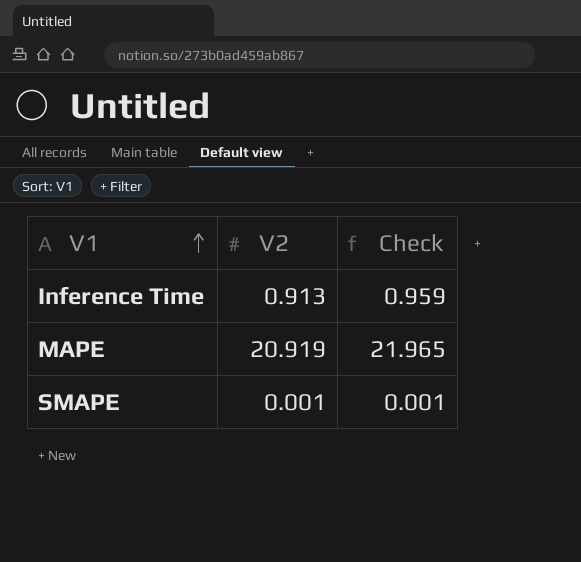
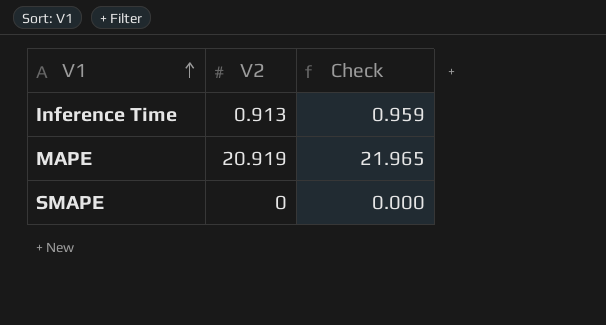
SMAPE | V2: 0.001 -> 0
SMAPE | Check: 0.001 -> 0.000

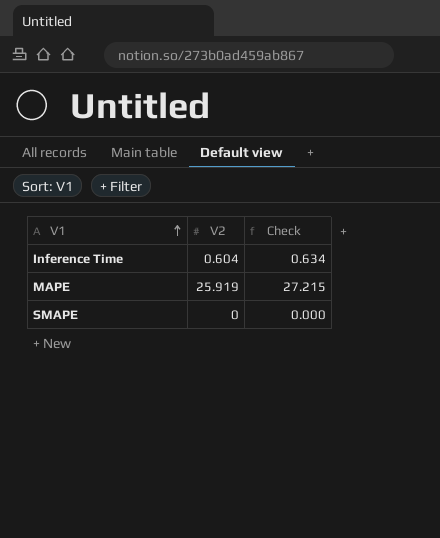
Inference Time | V2: 0.913 -> 0.604
Inference Time | Check: 0.959 -> 0.634
MAPE | V2: 20.919 -> 25.919
MAPE | Check: 21.965 -> 27.215

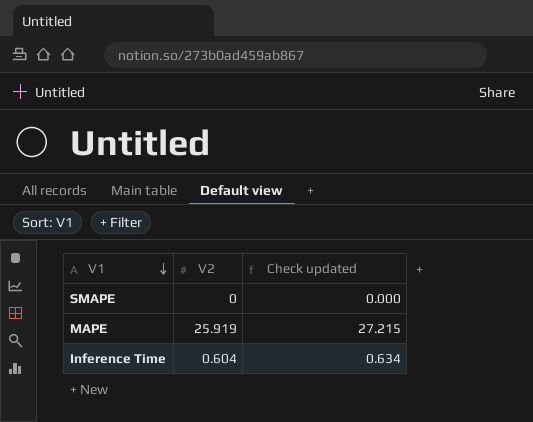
row order: V1 ascending -> V1 descending
column name: Check -> Check updated

